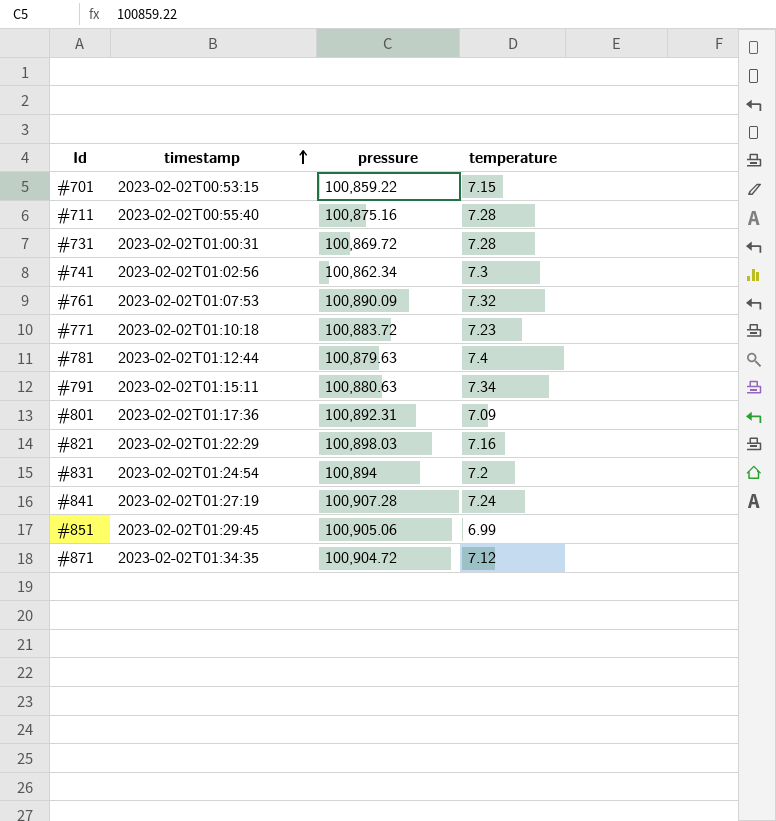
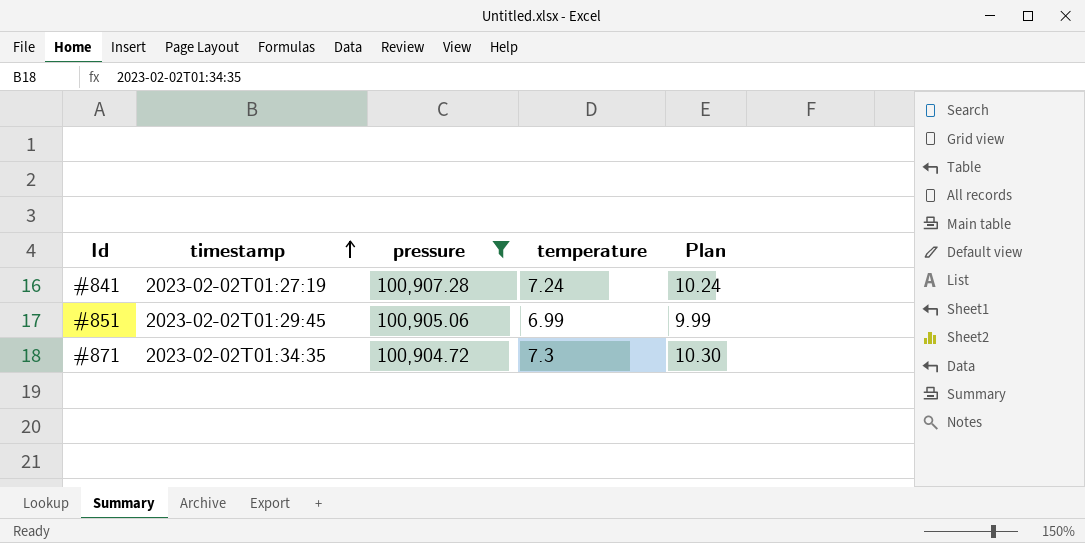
filter: none -> pressure >= 100,904.72
column Plan | formula: none -> [temperature] + 3
#871 | temperature: 7.12 -> 7.3

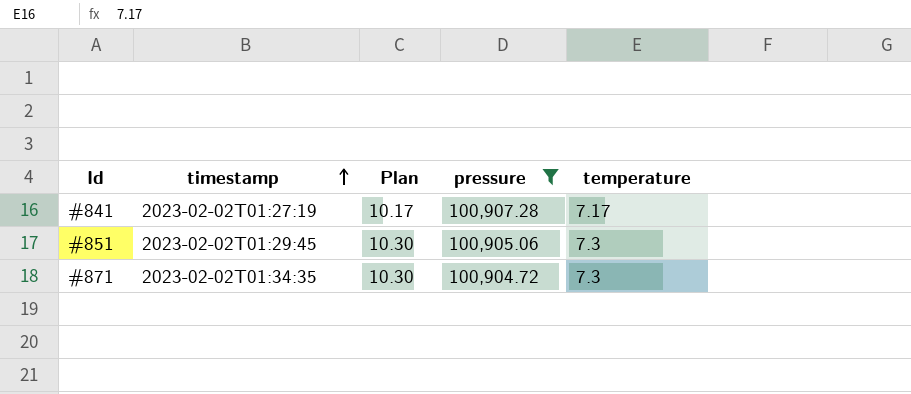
column Plan | position: 5 -> 3
#841 | Plan: 10.24 -> 10.17
#841 | temperature: 7.24 -> 7.17
#851 | Plan: 9.99 -> 10.30
#851 | temperature: 6.99 -> 7.3

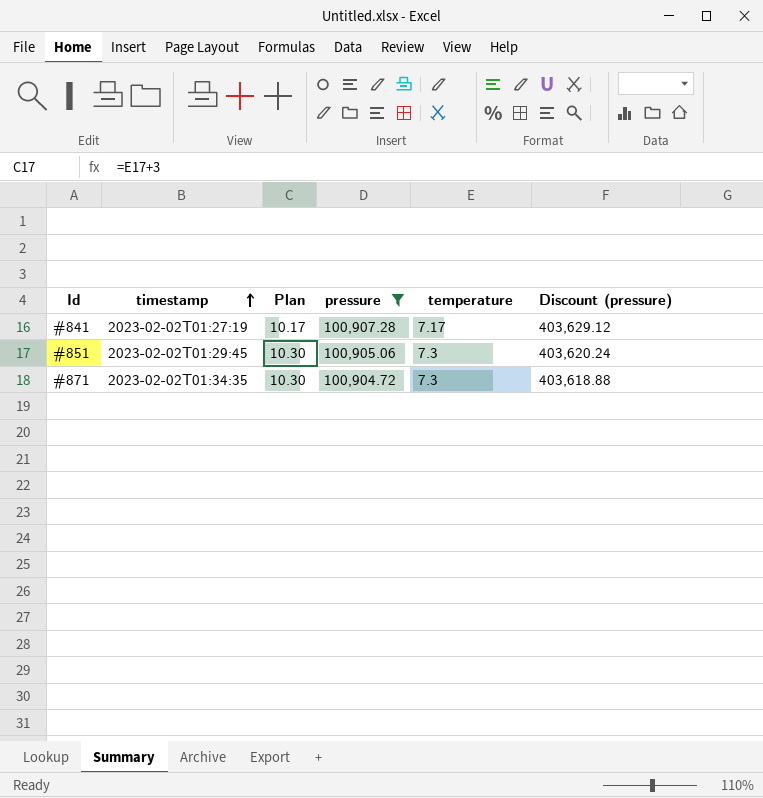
column Discount (pressure) | formula: none -> [pressure] * 4

